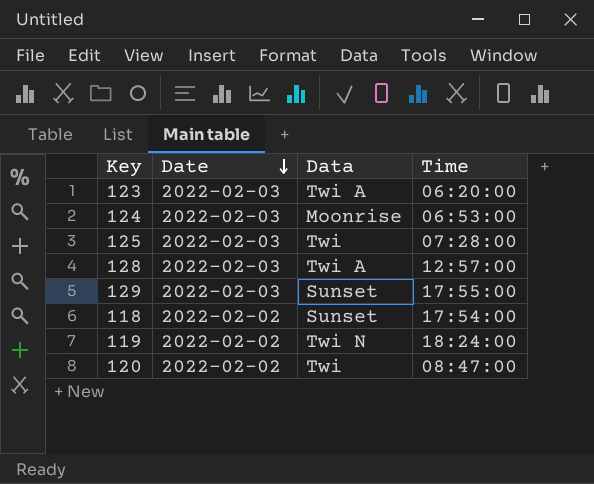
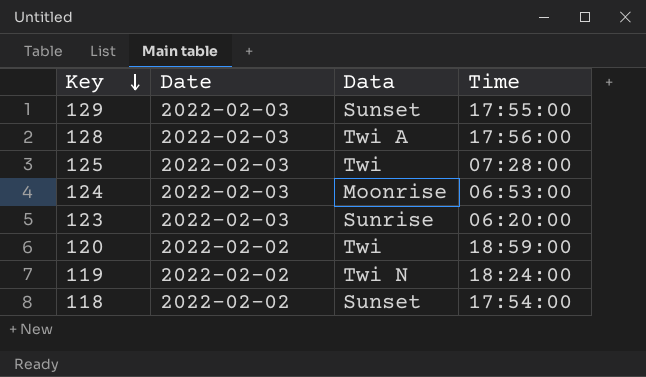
row order: Date descending -> Key descending
128 | Time: 12:57:00 -> 17:56:00
123 | Data: Twi A -> Sunrise
120 | Time: 08:47:00 -> 18:59:00

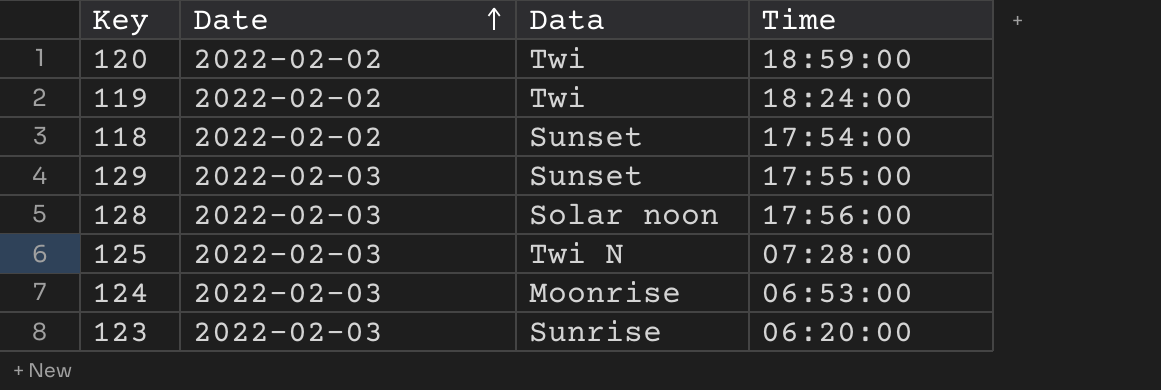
row order: Key descending -> Date ascending
119 | Data: Twi N -> Twi
128 | Data: Twi A -> Solar noon
125 | Data: Twi -> Twi N

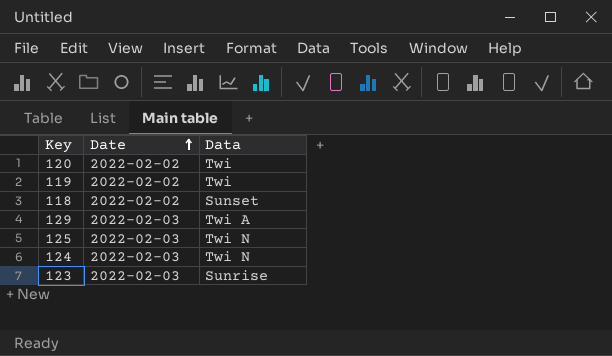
column Time | position: 4 -> none
row 128: 2022-02-03 | Solar noon | 17:56:00 -> none
129 | Data: Sunset -> Twi A
124 | Data: Moonrise -> Twi N

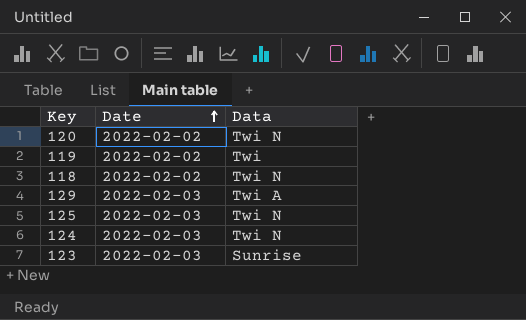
120 | Data: Twi -> Twi N
118 | Data: Sunset -> Twi N

